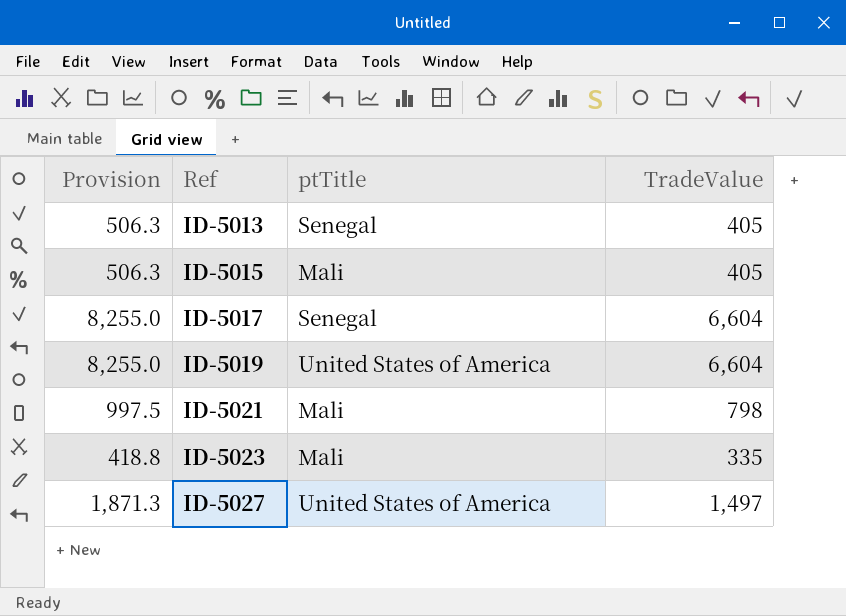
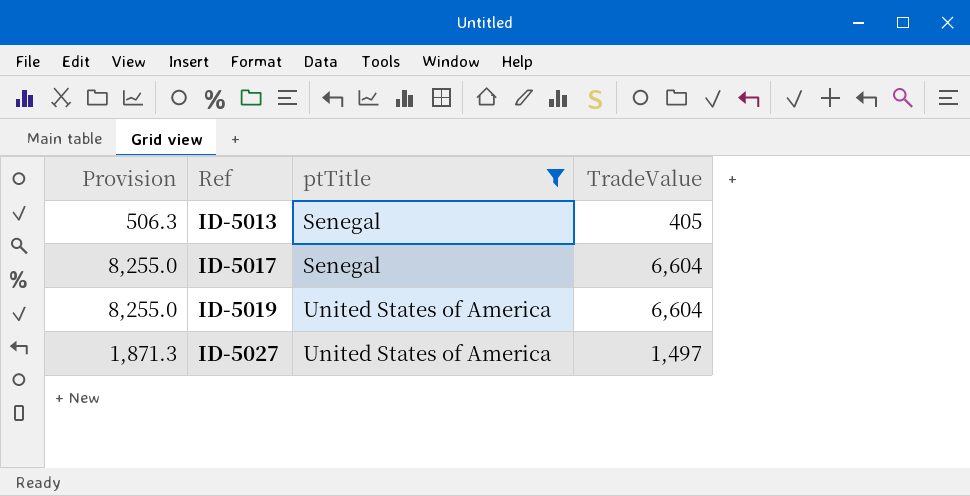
filter: none -> ptTitle != Mali

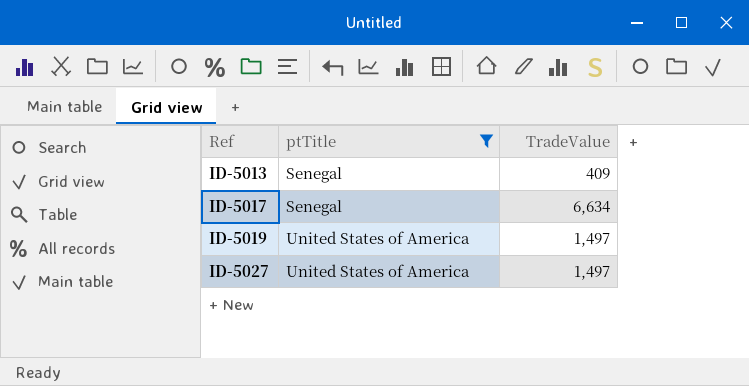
column Provision | formula: [TradeValue] * 1.25 -> none
ID-5013 | TradeValue: 405 -> 409
ID-5017 | TradeValue: 6,604 -> 6,634
ID-5019 | TradeValue: 6,604 -> 1,497

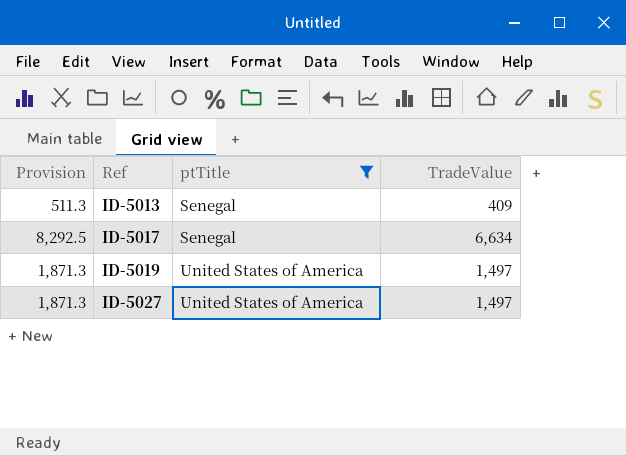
column Provision | formula: none -> [TradeValue] * 1.25

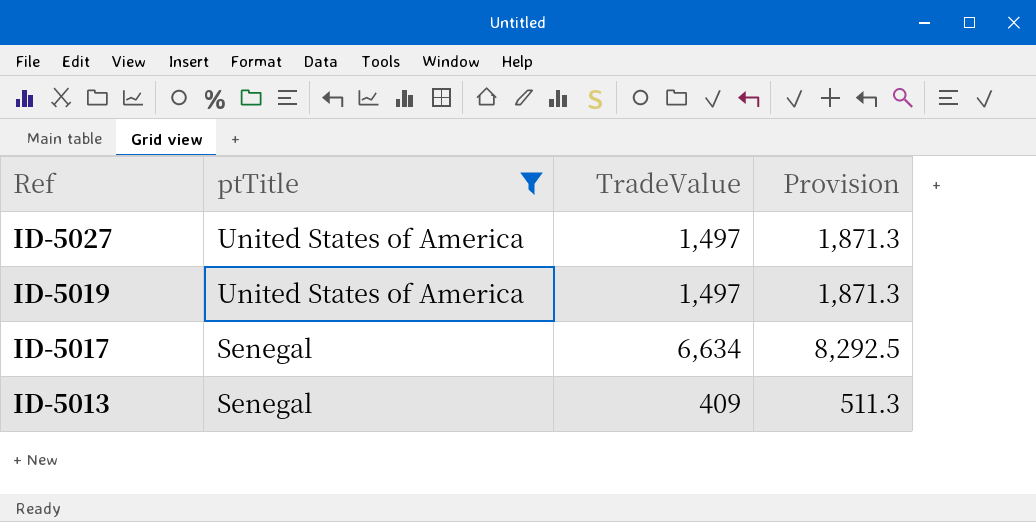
row order: Ref ascending -> Ref descending
column Provision | position: 1 -> 4

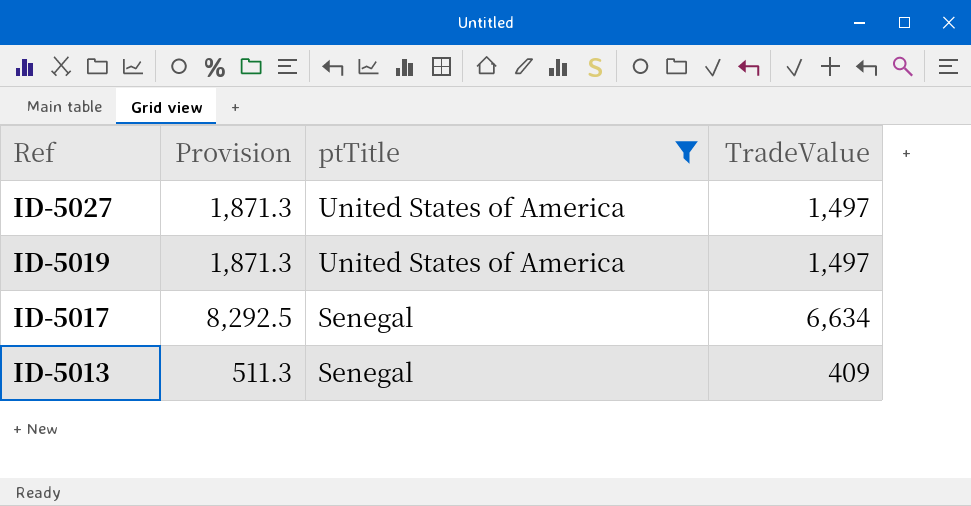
column Provision | position: 4 -> 2

